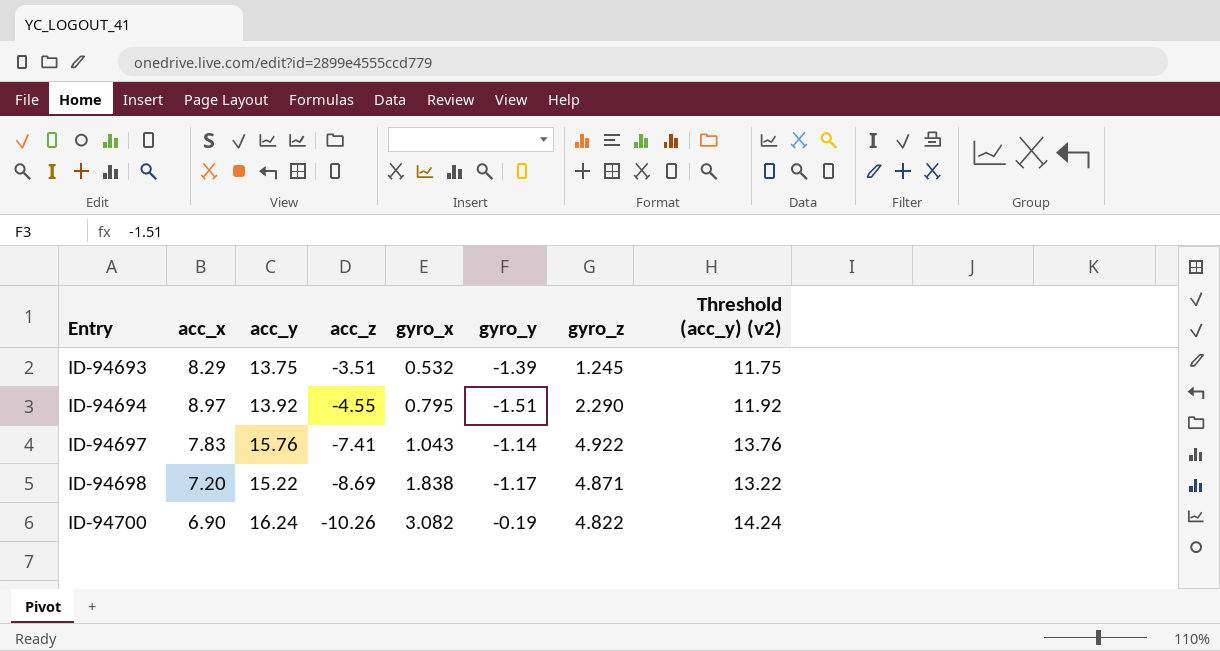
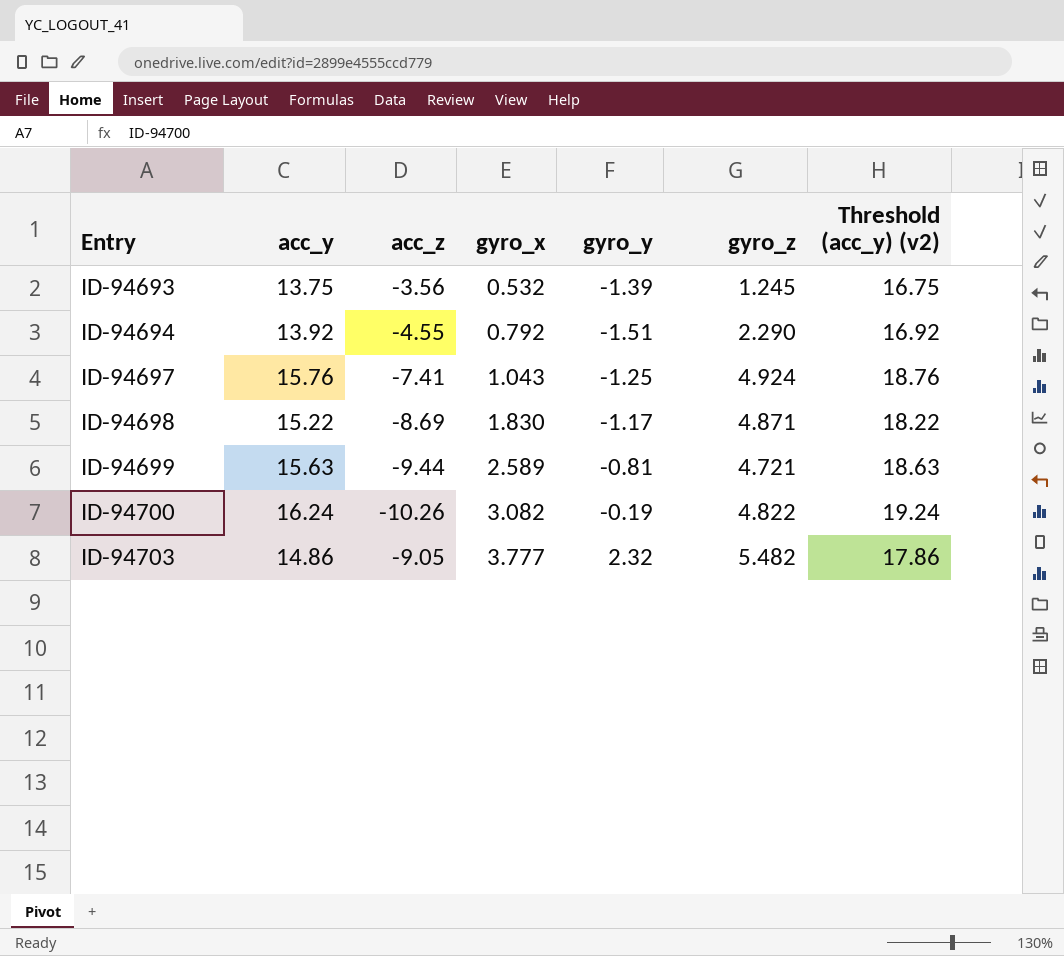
column acc_x | position: 2 -> none
column Threshold (acc_y) (v2) | formula: [acc_y] - 2 -> [acc_y] + 3
ID-94693 | acc_z: -3.51 -> -3.56
ID-94694 | gyro_x: 0.795 -> 0.792
ID-94697 | gyro_y: -1.14 -> -1.25
ID-94697 | gyro_z: 4.922 -> 4.924
ID-94698 | gyro_x: 1.838 -> 1.830
row ID-94699: none -> 15.63 | -9.44 | 2.589 | -0.81 | 4.721 | 18.63
row ID-94703: none -> 14.86 | -9.05 | 3.777 | 2.32 | 5.482 | 17.86

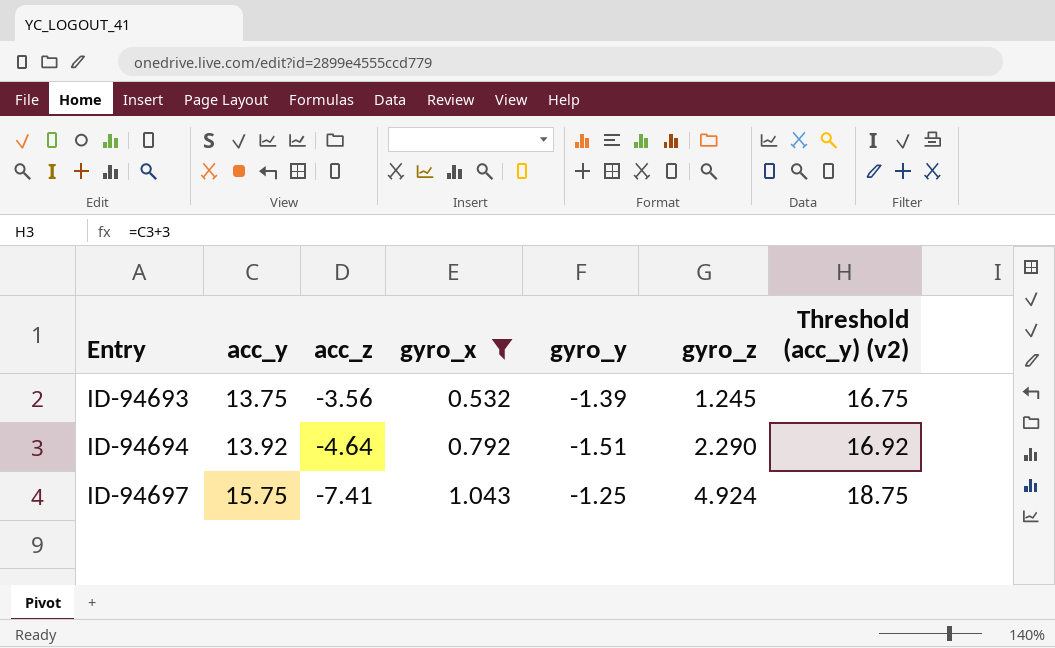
filter: none -> gyro_x <= 1.043
ID-94694 | acc_z: -4.55 -> -4.64
ID-94697 | acc_y: 15.76 -> 15.75
ID-94697 | Threshold (acc_y) (v2): 18.76 -> 18.75

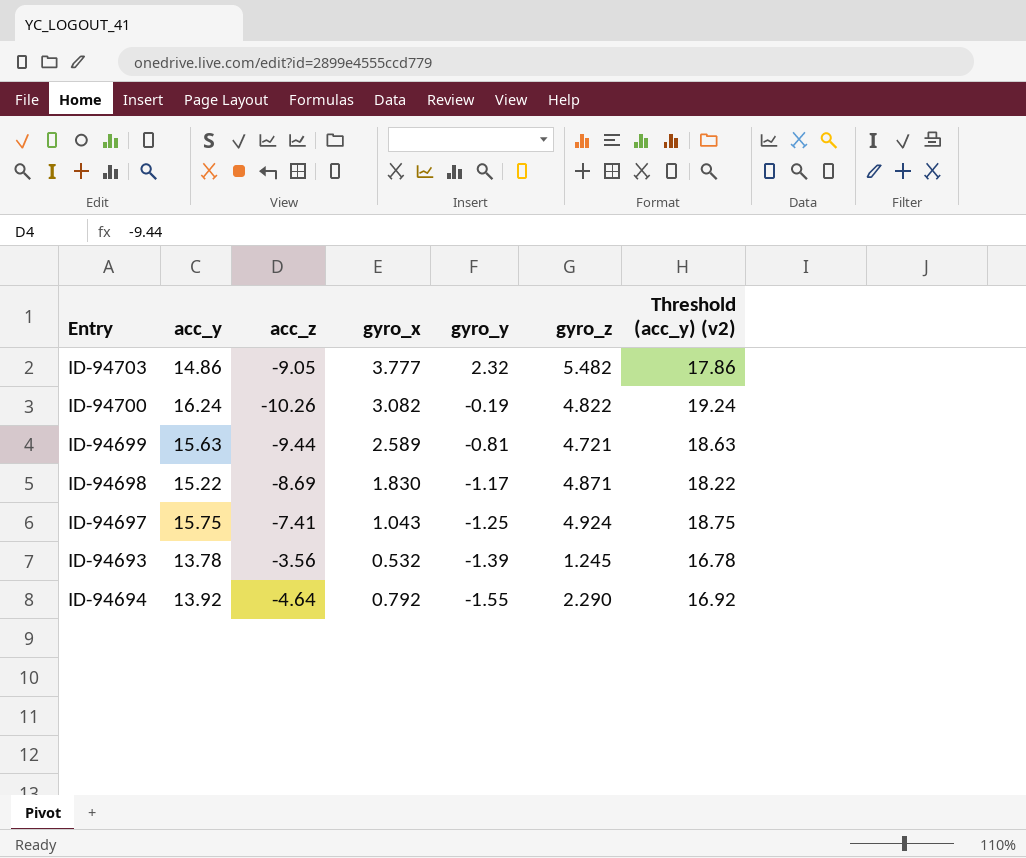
filter: gyro_x <= 1.043 -> none
row order: Entry ascending -> gyro_y descending
ID-94693 | acc_y: 13.75 -> 13.78
ID-94693 | Threshold (acc_y) (v2): 16.75 -> 16.78
ID-94694 | gyro_y: -1.51 -> -1.55

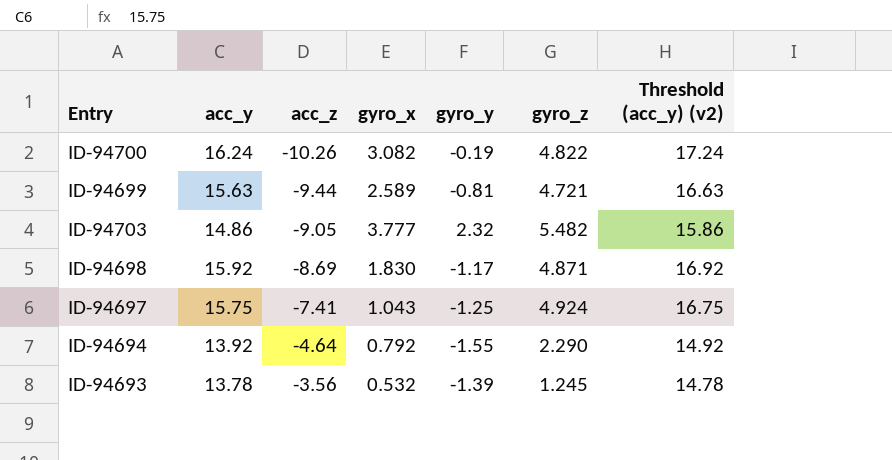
row order: gyro_y descending -> acc_z ascending
column Threshold (acc_y) (v2) | formula: [acc_y] + 3 -> [acc_y] + 1
ID-94698 | acc_y: 15.22 -> 15.92

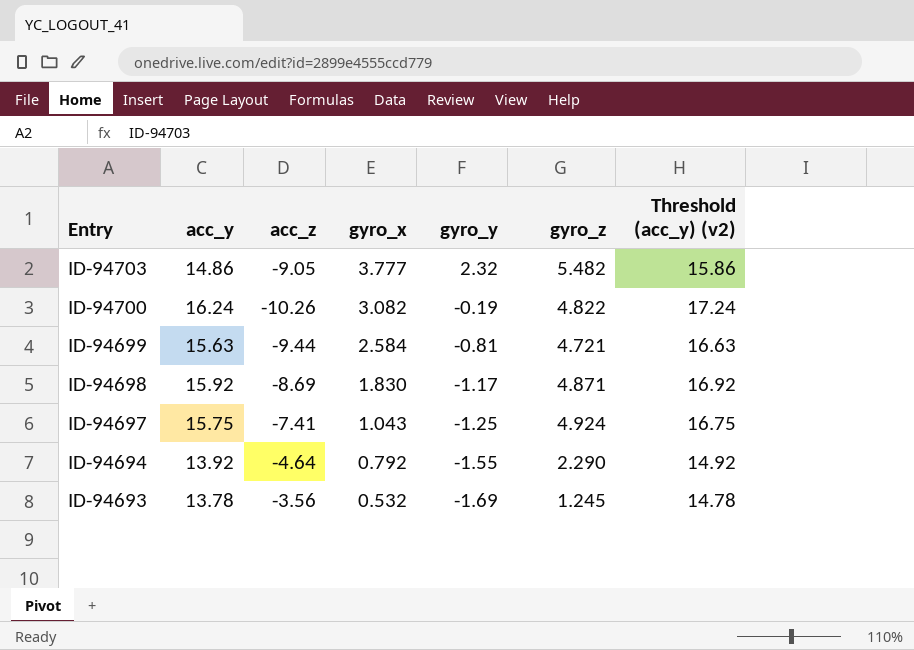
row order: acc_z ascending -> Entry descending
ID-94699 | gyro_x: 2.589 -> 2.584
ID-94693 | gyro_y: -1.39 -> -1.69

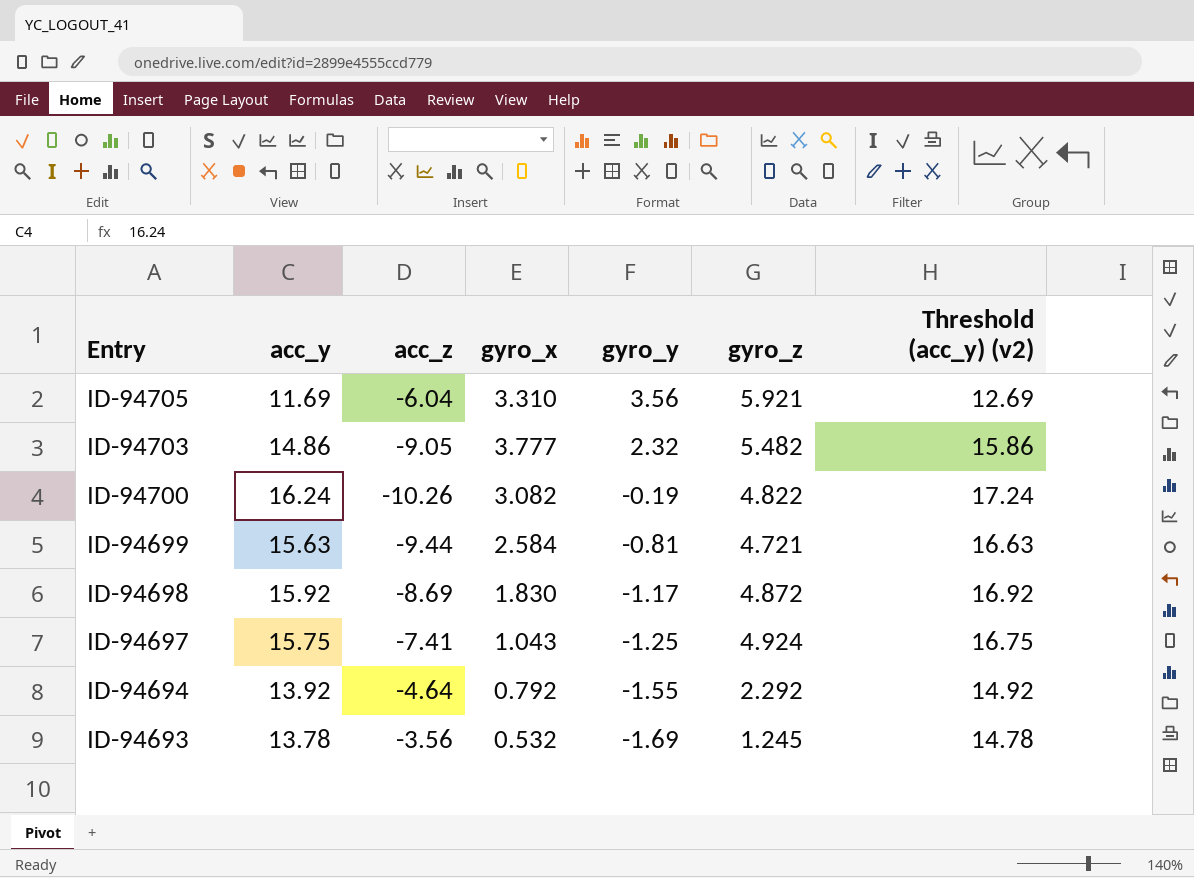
row ID-94705: none -> 11.69 | -6.04 | 3.310 | 3.56 | 5.921 | 12.69
ID-94698 | gyro_z: 4.871 -> 4.872
ID-94694 | gyro_z: 2.290 -> 2.292

